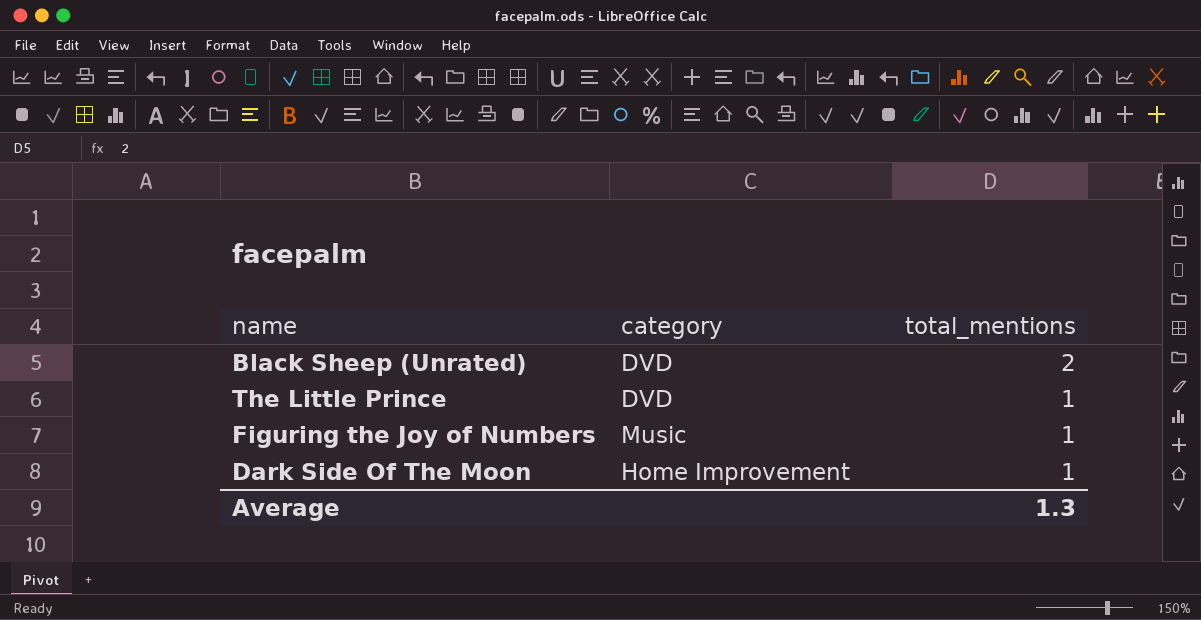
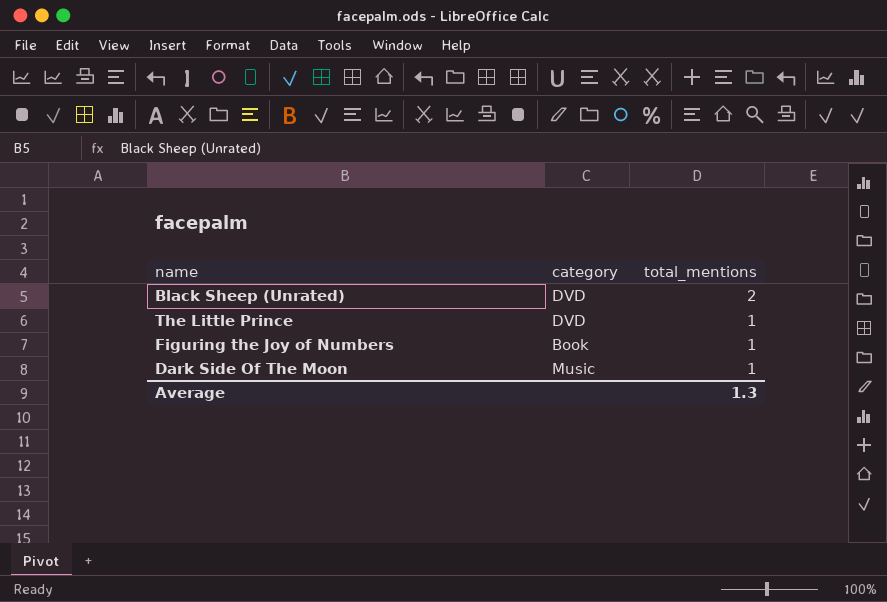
Figuring the Joy of Numbers | category: Music -> Book
Dark Side Of The Moon | category: Home Improvement -> Music

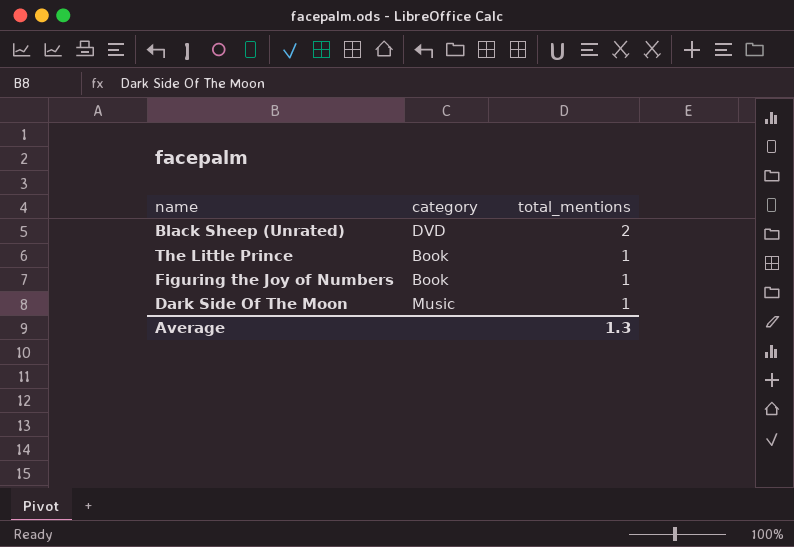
The Little Prince | category: DVD -> Book

